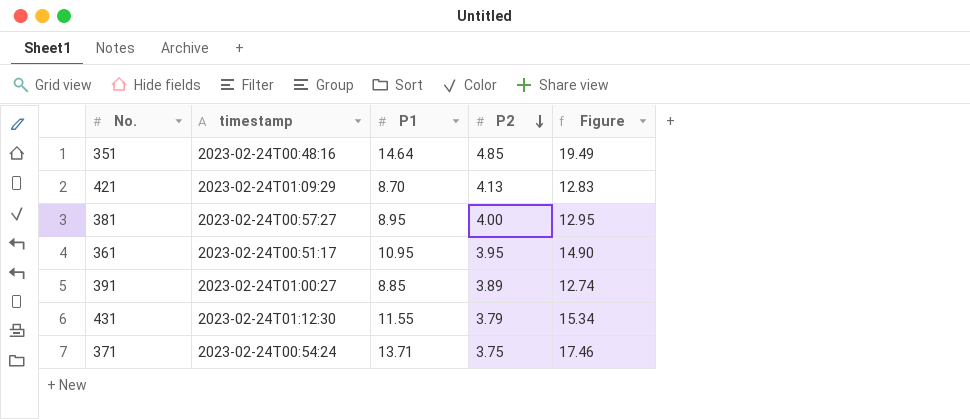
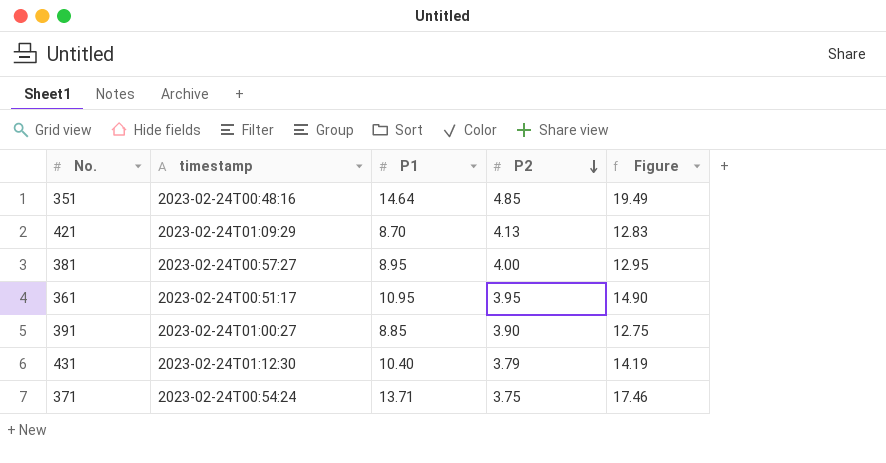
391 | P2: 3.89 -> 3.90
391 | Figure: 12.74 -> 12.75
431 | P1: 11.55 -> 10.40
431 | Figure: 15.34 -> 14.19

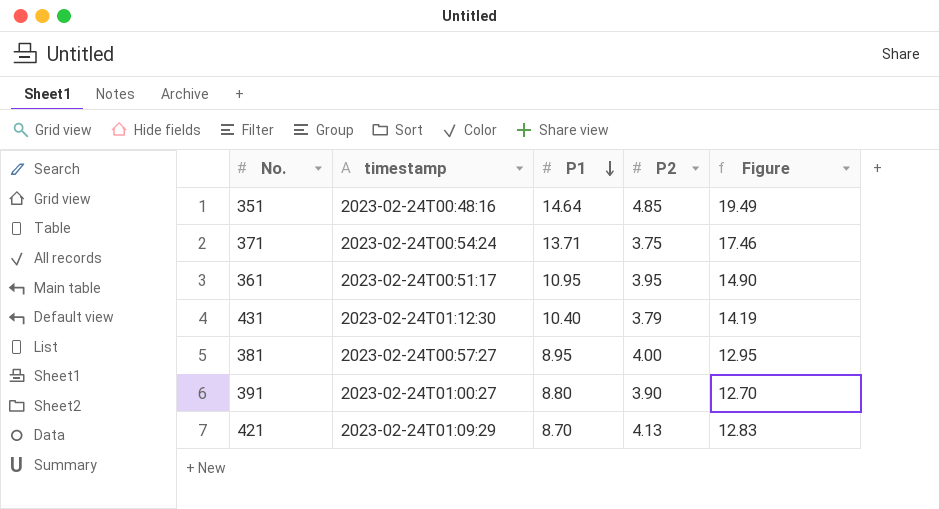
row order: P2 descending -> P1 descending
391 | P1: 8.85 -> 8.80
391 | Figure: 12.75 -> 12.70

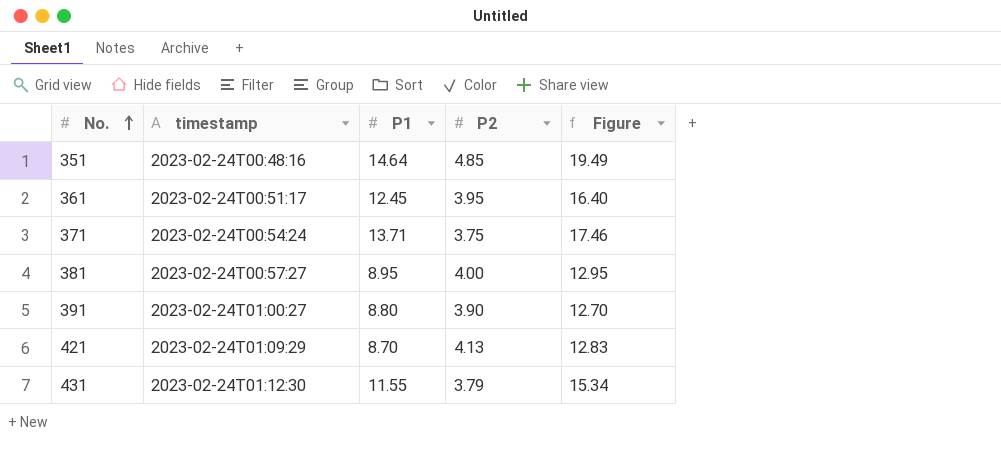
row order: P1 descending -> No. ascending
361 | P1: 10.95 -> 12.45
361 | Figure: 14.90 -> 16.40
431 | P1: 10.40 -> 11.55
431 | Figure: 14.19 -> 15.34

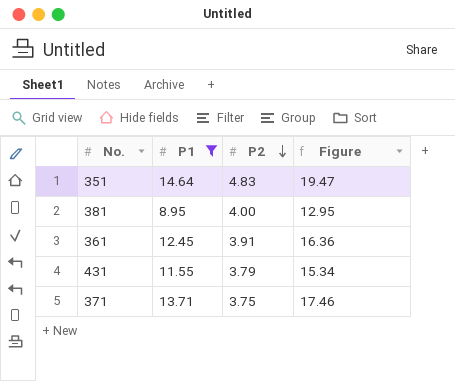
filter: none -> P1 >= 8.95
row order: No. ascending -> P2 descending
column timestamp | position: 2 -> none
351 | P2: 4.85 -> 4.83
351 | Figure: 19.49 -> 19.47
361 | P2: 3.95 -> 3.91
361 | Figure: 16.40 -> 16.36

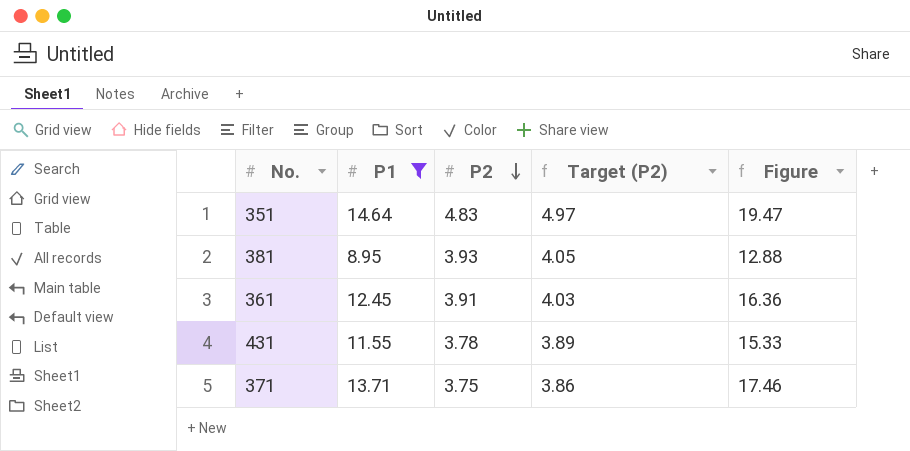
column Target (P2) | formula: none -> [P2] * 1.03
381 | P2: 4.00 -> 3.93
381 | Figure: 12.95 -> 12.88
431 | P2: 3.79 -> 3.78
431 | Figure: 15.34 -> 15.33

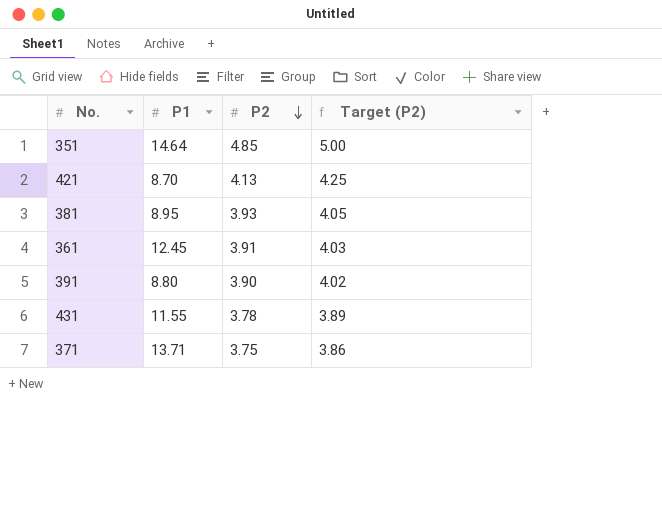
filter: P1 >= 8.95 -> none
column Figure | formula: [P1] + [P2] -> none
351 | P2: 4.83 -> 4.85
351 | Target (P2): 4.97 -> 5.00

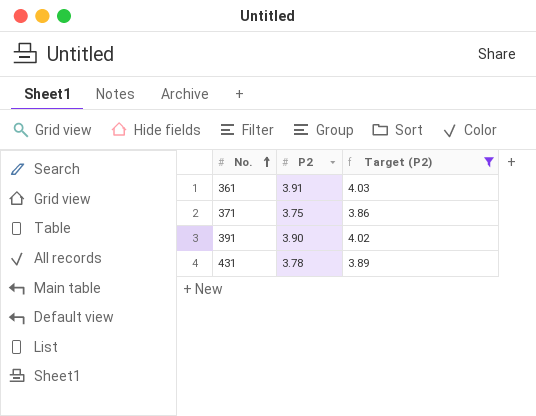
filter: none -> Target (P2) <= 4.03
row order: P2 descending -> No. ascending
column P1 | position: 2 -> none

